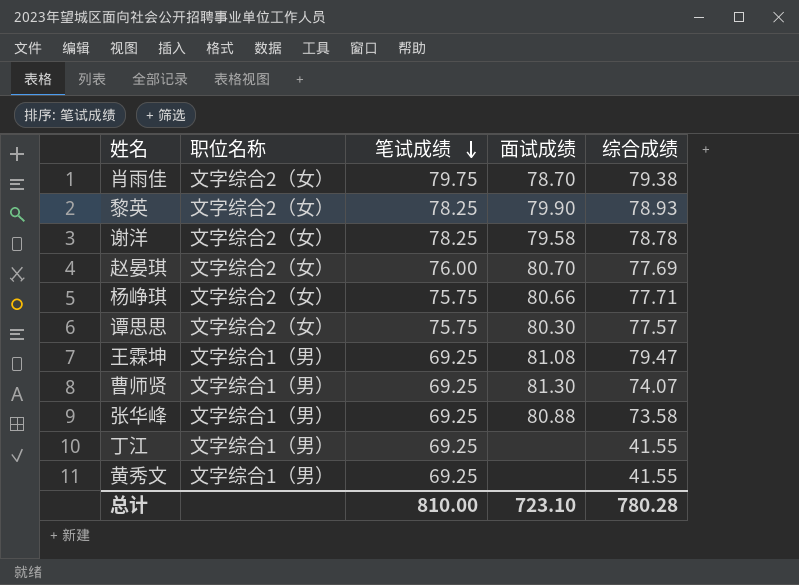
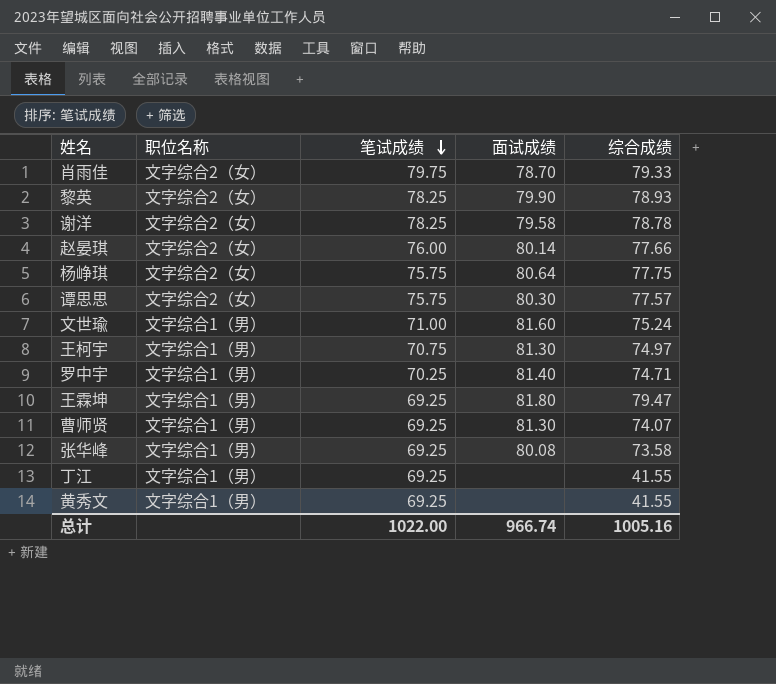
肖雨佳 | 综合成绩: 79.38 -> 79.33
赵晏琪 | 面试成绩: 80.70 -> 80.14
赵晏琪 | 综合成绩: 77.69 -> 77.66
杨峥琪 | 面试成绩: 80.66 -> 80.64
杨峥琪 | 综合成绩: 77.71 -> 77.75
row 文世瑜: none -> 文字综合1（男） | 71.00 | 81.60 | 75.24
row 王柯宇: none -> 文字综合1（男） | 70.75 | 81.30 | 74.97
row 罗中宇: none -> 文字综合1（男） | 70.25 | 81.40 | 74.71
王霖坤 | 面试成绩: 81.08 -> 81.80
张华峰 | 面试成绩: 80.88 -> 80.08
总计 | 笔试成绩: 810.00 -> 1022.00
总计 | 面试成绩: 723.10 -> 966.74
总计 | 综合成绩: 780.28 -> 1005.16

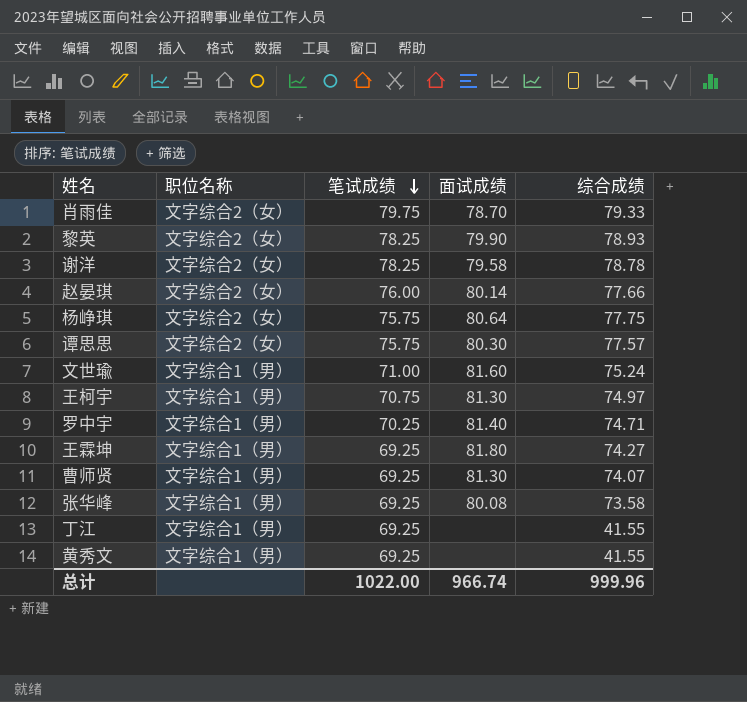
王霖坤 | 综合成绩: 79.47 -> 74.27
总计 | 综合成绩: 1005.16 -> 999.96

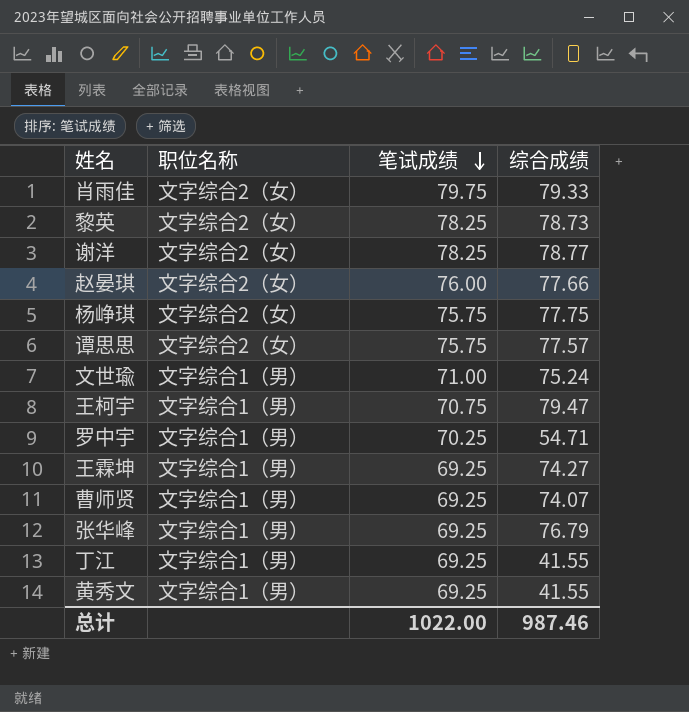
column 面试成绩 | position: 4 -> none
黎英 | 综合成绩: 78.93 -> 78.73
谢洋 | 综合成绩: 78.78 -> 78.77
王柯宇 | 综合成绩: 74.97 -> 79.47
罗中宇 | 综合成绩: 74.71 -> 54.71
张华峰 | 综合成绩: 73.58 -> 76.79
总计 | 综合成绩: 999.96 -> 987.46

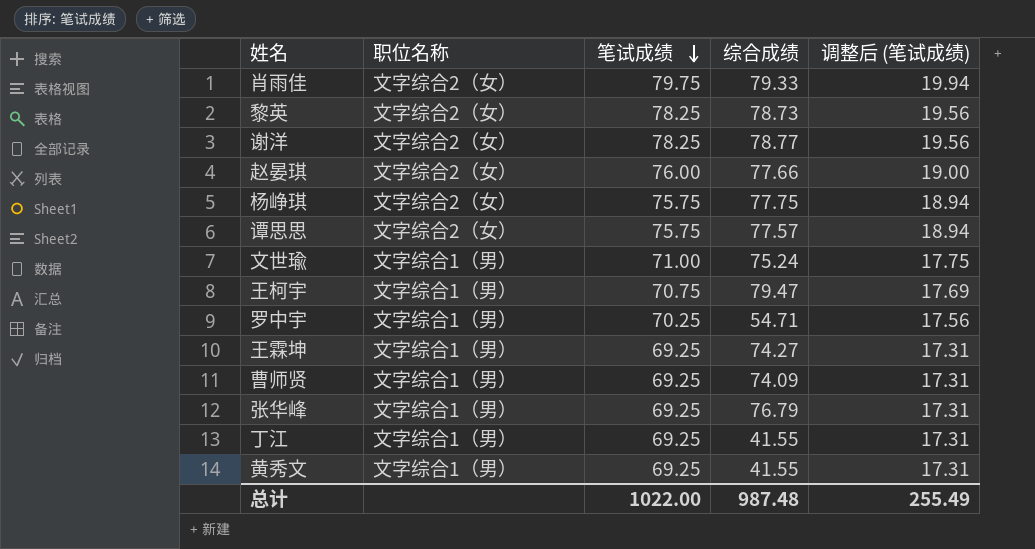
column 调整后 (笔试成绩) | formula: none -> [笔试成绩] * 0.25
曹师贤 | 综合成绩: 74.07 -> 74.09
总计 | 综合成绩: 987.46 -> 987.48

